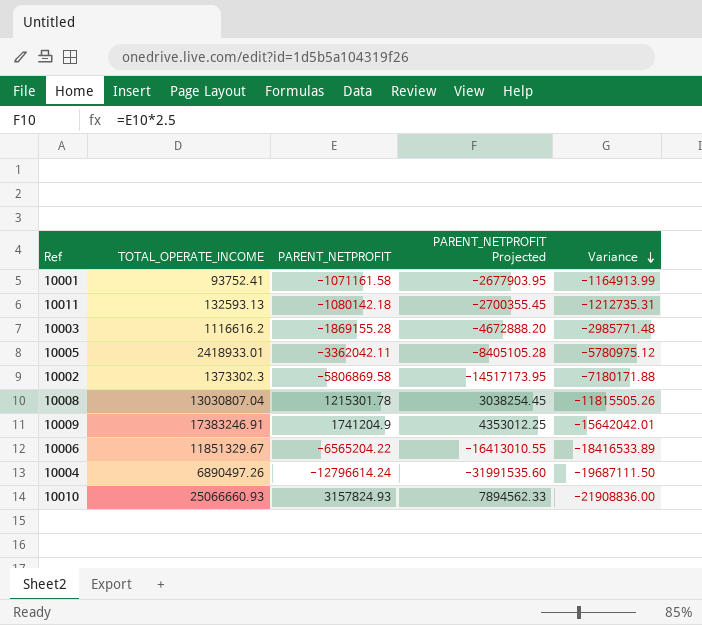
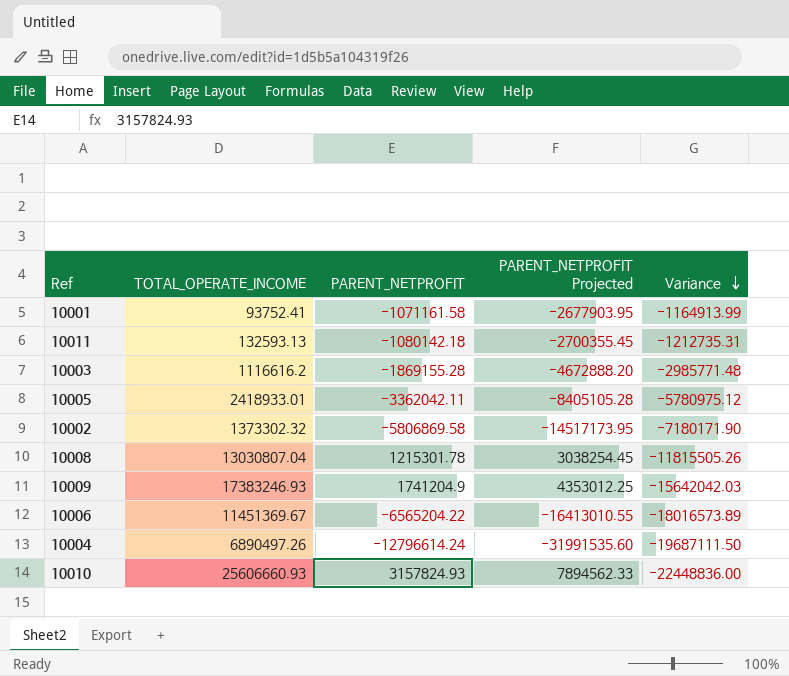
10002 | TOTAL_OPERATE_INCOME: 1373302.3 -> 1373302.32
10002 | Variance: -7180171.88 -> -7180171.90
10009 | TOTAL_OPERATE_INCOME: 17383246.91 -> 17383246.93
10009 | Variance: -15642042.01 -> -15642042.03
10006 | TOTAL_OPERATE_INCOME: 11851329.67 -> 11451369.67
10006 | Variance: -18416533.89 -> -18016573.89
10010 | TOTAL_OPERATE_INCOME: 25066660.93 -> 25606660.93
10010 | Variance: -21908836.00 -> -22448836.00

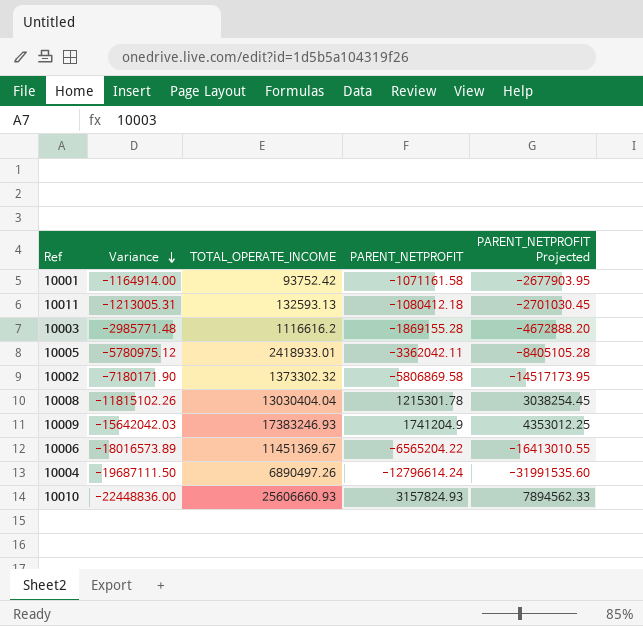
column Variance | position: 5 -> 2
10001 | Variance: -1164913.99 -> -1164914.00
10001 | TOTAL_OPERATE_INCOME: 93752.41 -> 93752.42
10011 | Variance: -1212735.31 -> -1213005.31
10011 | PARENT_NETPROFIT: -1080142.18 -> -1080412.18
10011 | PARENT_NETPROFIT Projected: -2700355.45 -> -2701030.45
10008 | Variance: -11815505.26 -> -11815102.26
10008 | TOTAL_OPERATE_INCOME: 13030807.04 -> 13030404.04

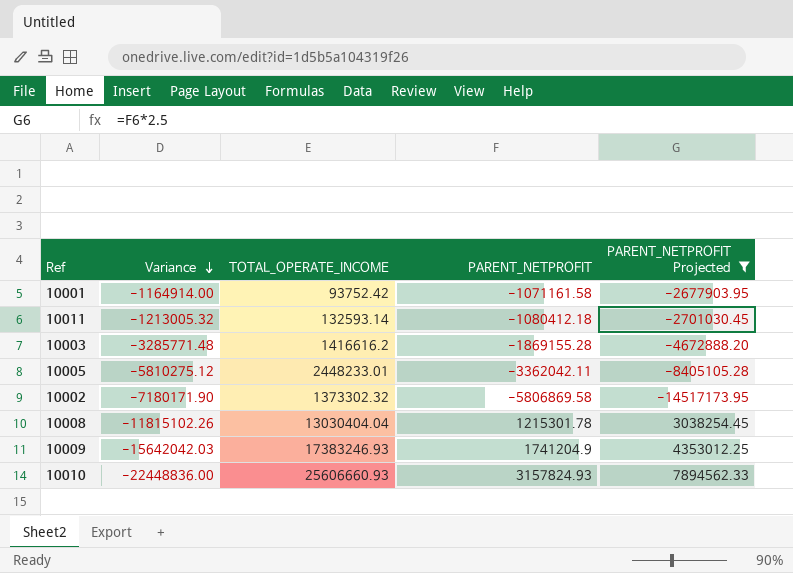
filter: none -> PARENT_NETPROFIT Projected >= -14517173.95
10011 | Variance: -1213005.31 -> -1213005.32
10011 | TOTAL_OPERATE_INCOME: 132593.13 -> 132593.14
10003 | Variance: -2985771.48 -> -3285771.48
10003 | TOTAL_OPERATE_INCOME: 1116616.2 -> 1416616.2
10005 | Variance: -5780975.12 -> -5810275.12
10005 | TOTAL_OPERATE_INCOME: 2418933.01 -> 2448233.01

